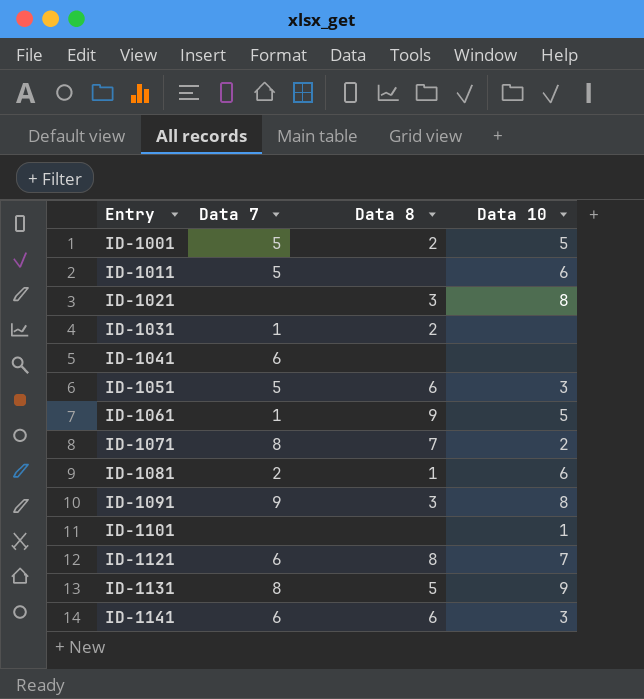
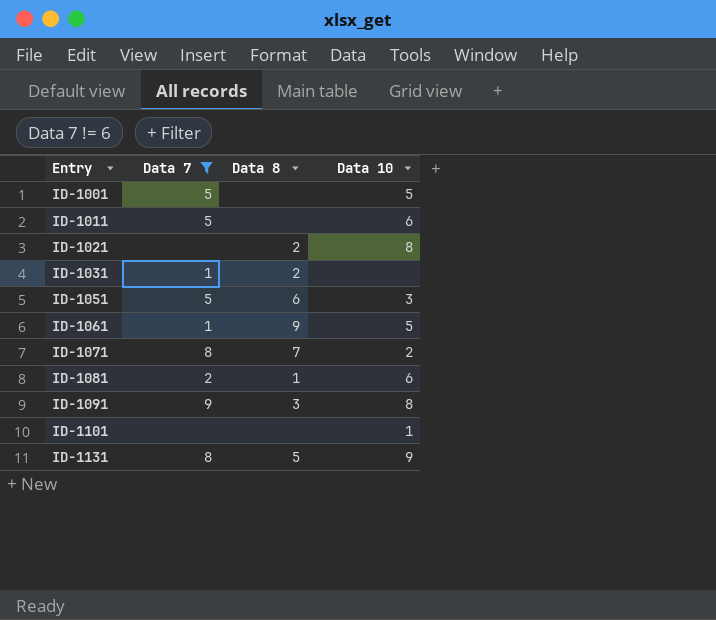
filter: none -> Data 7 != 6
ID-1001 | Data 8: 2 -> none
ID-1021 | Data 8: 3 -> 2

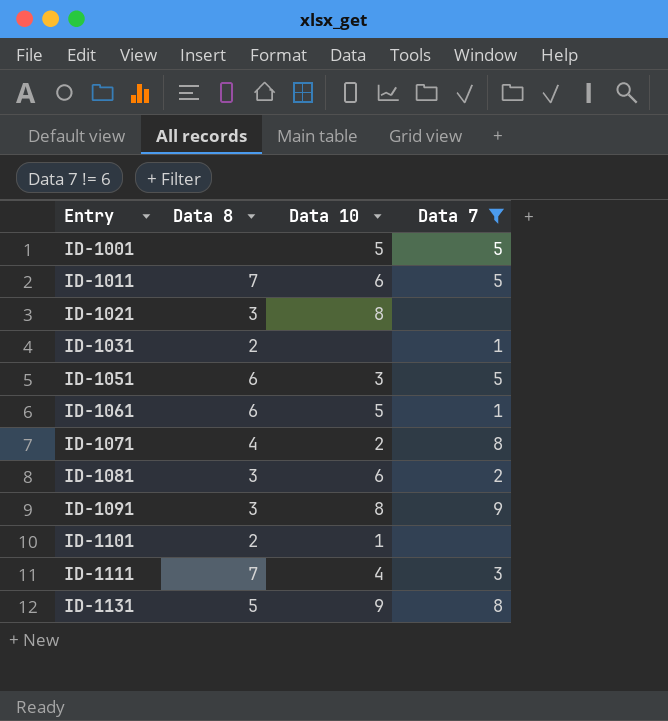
column Data 7 | position: 2 -> 4
ID-1011 | Data 8: none -> 7
ID-1021 | Data 8: 2 -> 3
ID-1061 | Data 8: 9 -> 6
ID-1071 | Data 8: 7 -> 4
ID-1081 | Data 8: 1 -> 3
ID-1101 | Data 8: none -> 2
row ID-1111: none -> 7 | 4 | 3

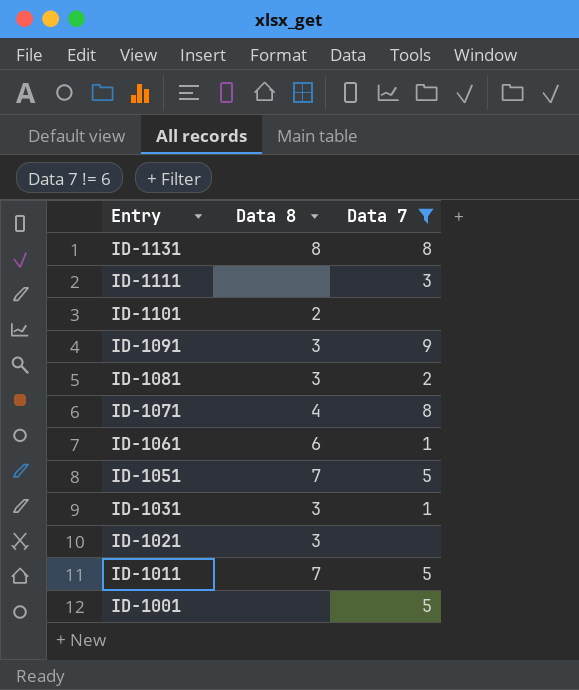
row order: Entry ascending -> Entry descending
column Data 10 | position: 3 -> none
ID-1131 | Data 8: 5 -> 8
ID-1111 | Data 8: 7 -> none
ID-1051 | Data 8: 6 -> 7
ID-1031 | Data 8: 2 -> 3

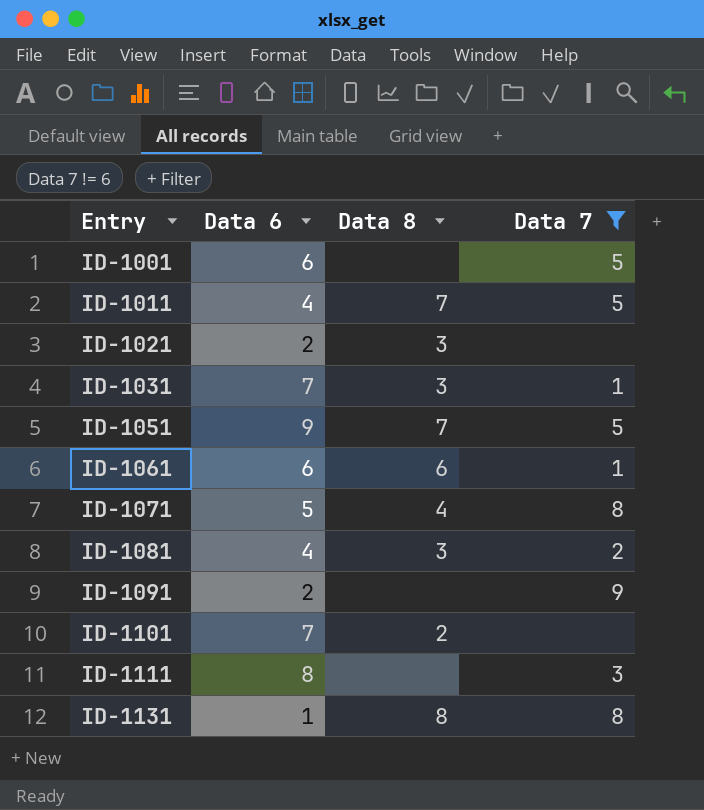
row order: Entry descending -> Entry ascending
column Data 6 | position: none -> 2
ID-1091 | Data 8: 3 -> none

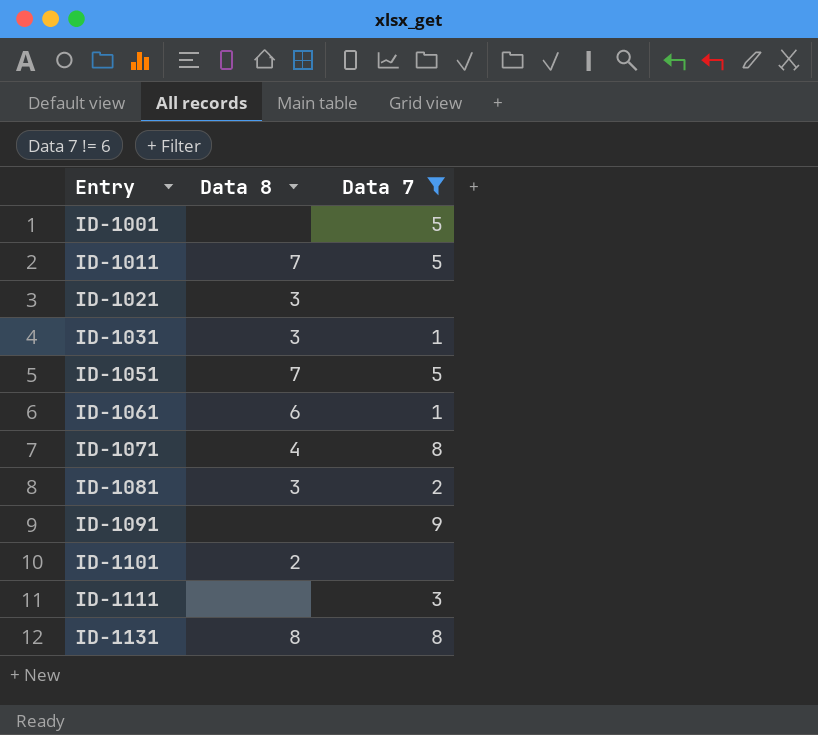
column Data 6 | position: 2 -> none

